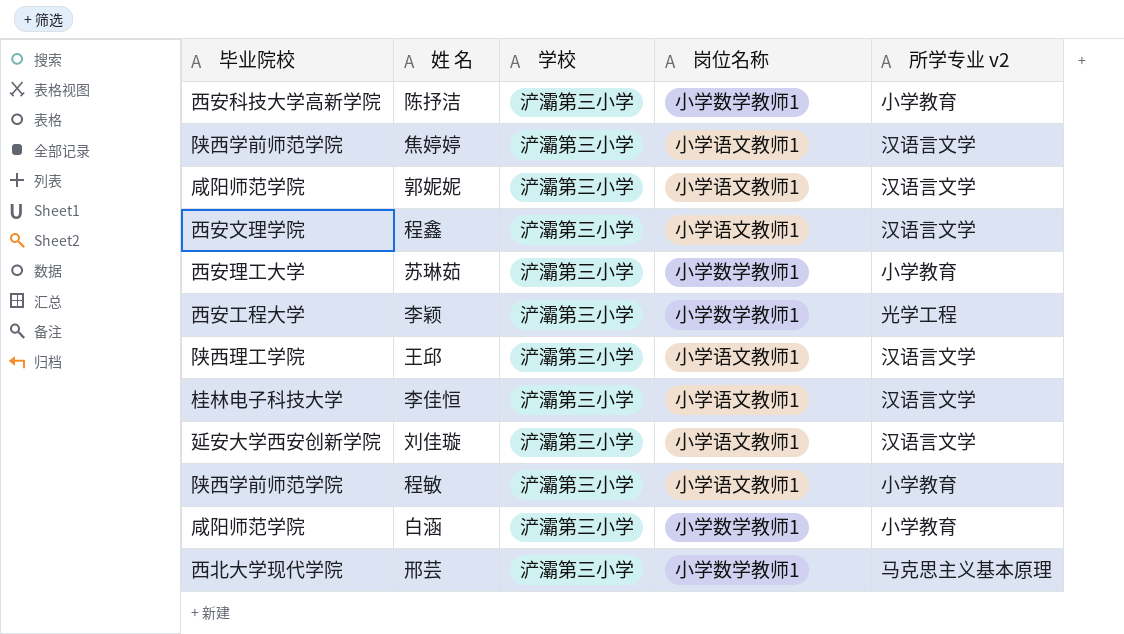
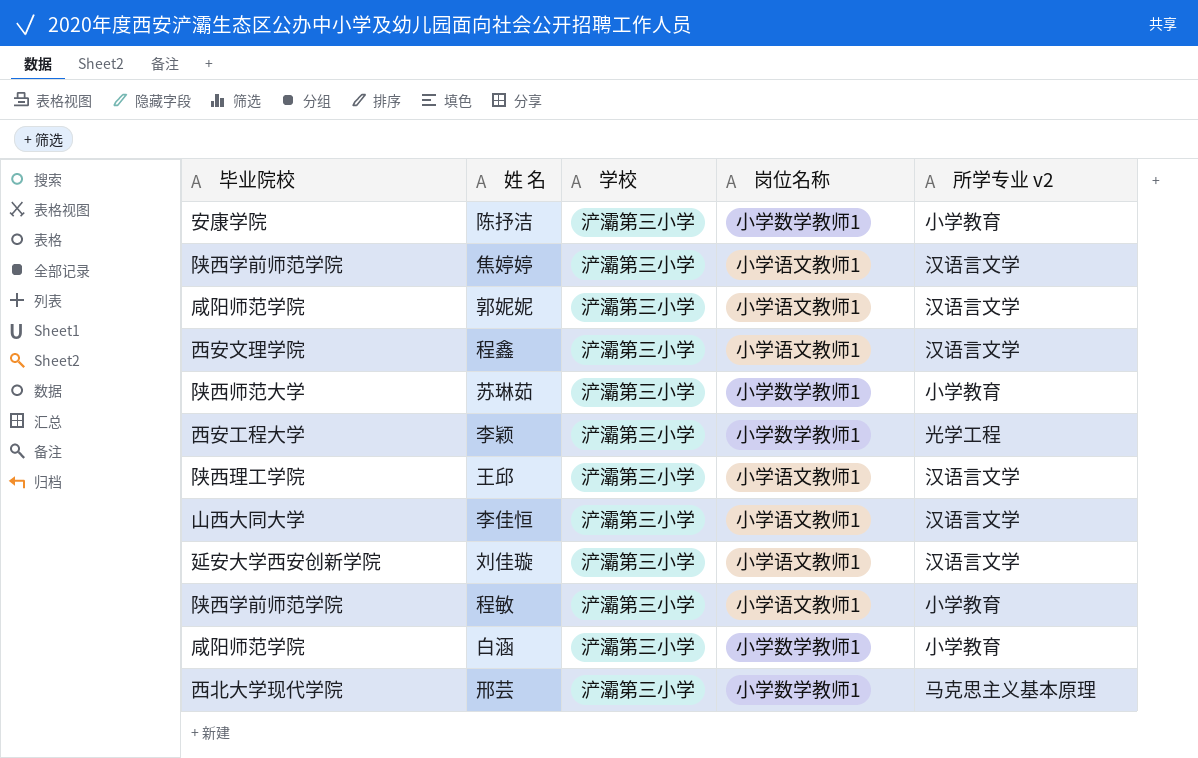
陈抒洁 | 毕业院校: 西安科技大学高新学院 -> 安康学院
苏琳茹 | 毕业院校: 西安理工大学 -> 陕西师范大学
李佳恒 | 毕业院校: 桂林电子科技大学 -> 山西大同大学

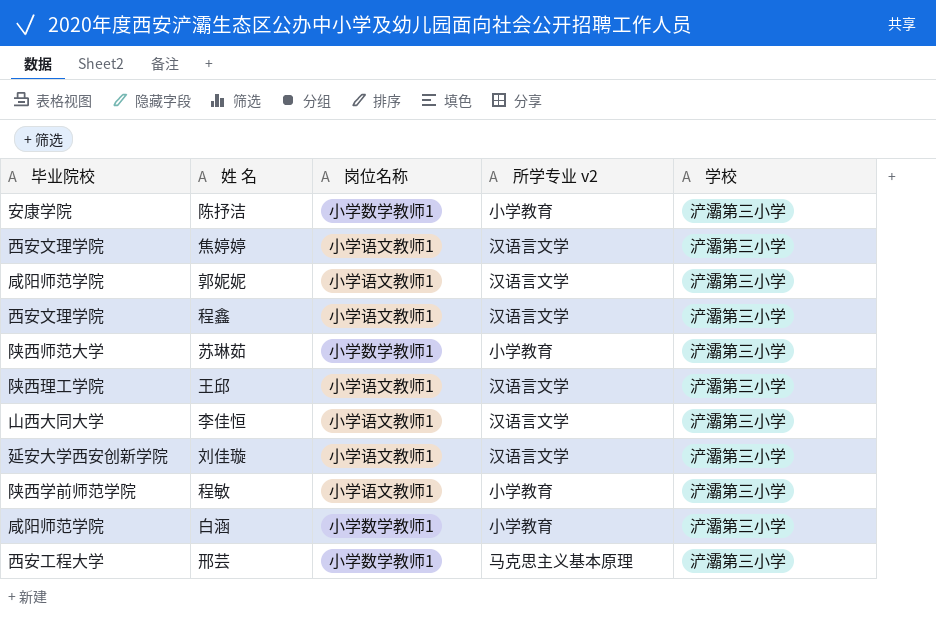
column 学校 | position: 3 -> 5
row 李颖: 西安工程大学 | 浐灞第三小学 | 小学数学教师1 | 光学工程 -> none
焦婷婷 | 毕业院校: 陕西学前师范学院 -> 西安文理学院
邢芸 | 毕业院校: 西北大学现代学院 -> 西安工程大学

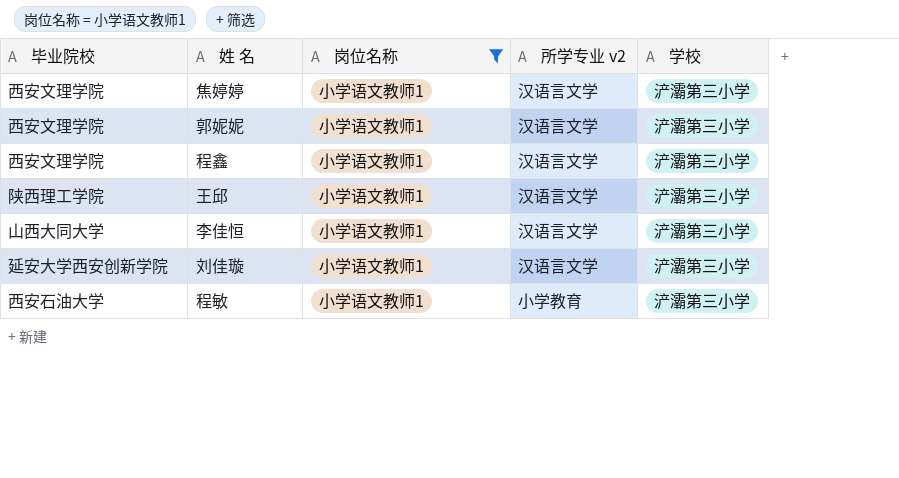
filter: none -> 岗位名称 = 小学语文教师1
郭妮妮 | 毕业院校: 咸阳师范学院 -> 西安文理学院
程敏 | 毕业院校: 陕西学前师范学院 -> 西安石油大学

